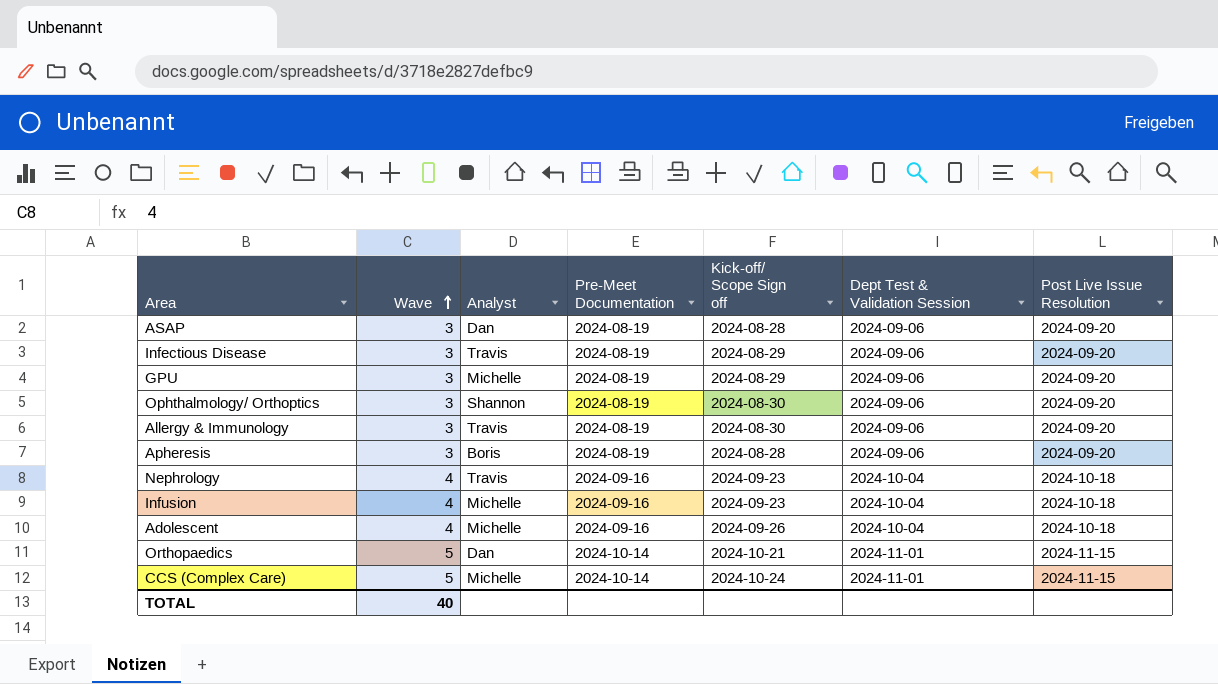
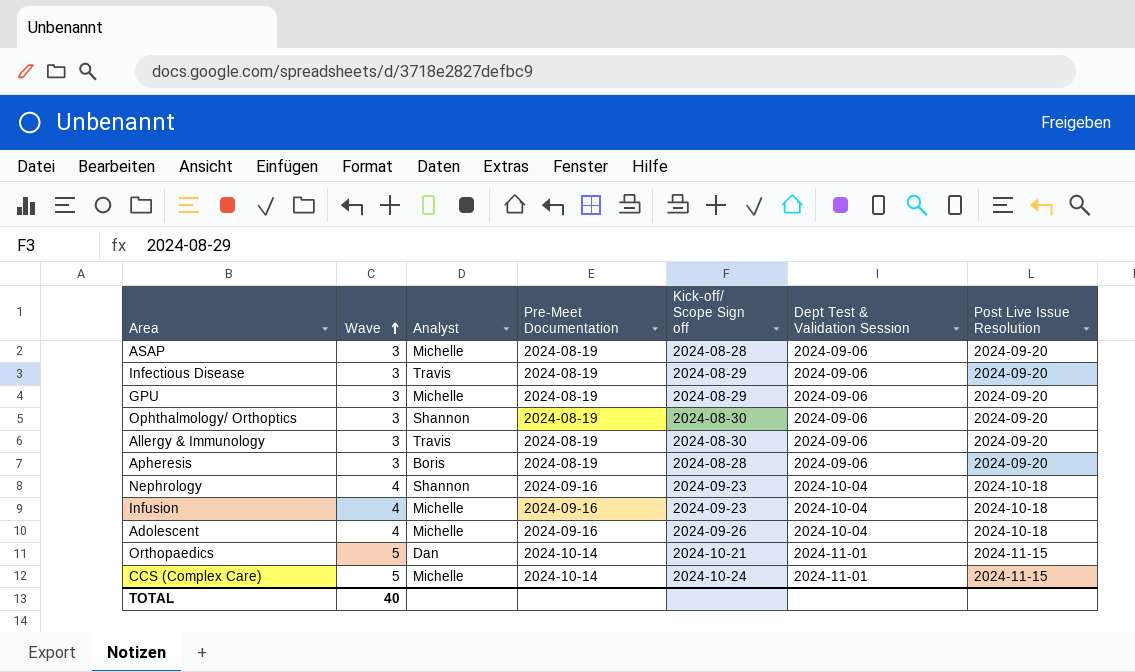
ASAP | Analyst: Dan -> Michelle
Nephrology | Analyst: Travis -> Shannon

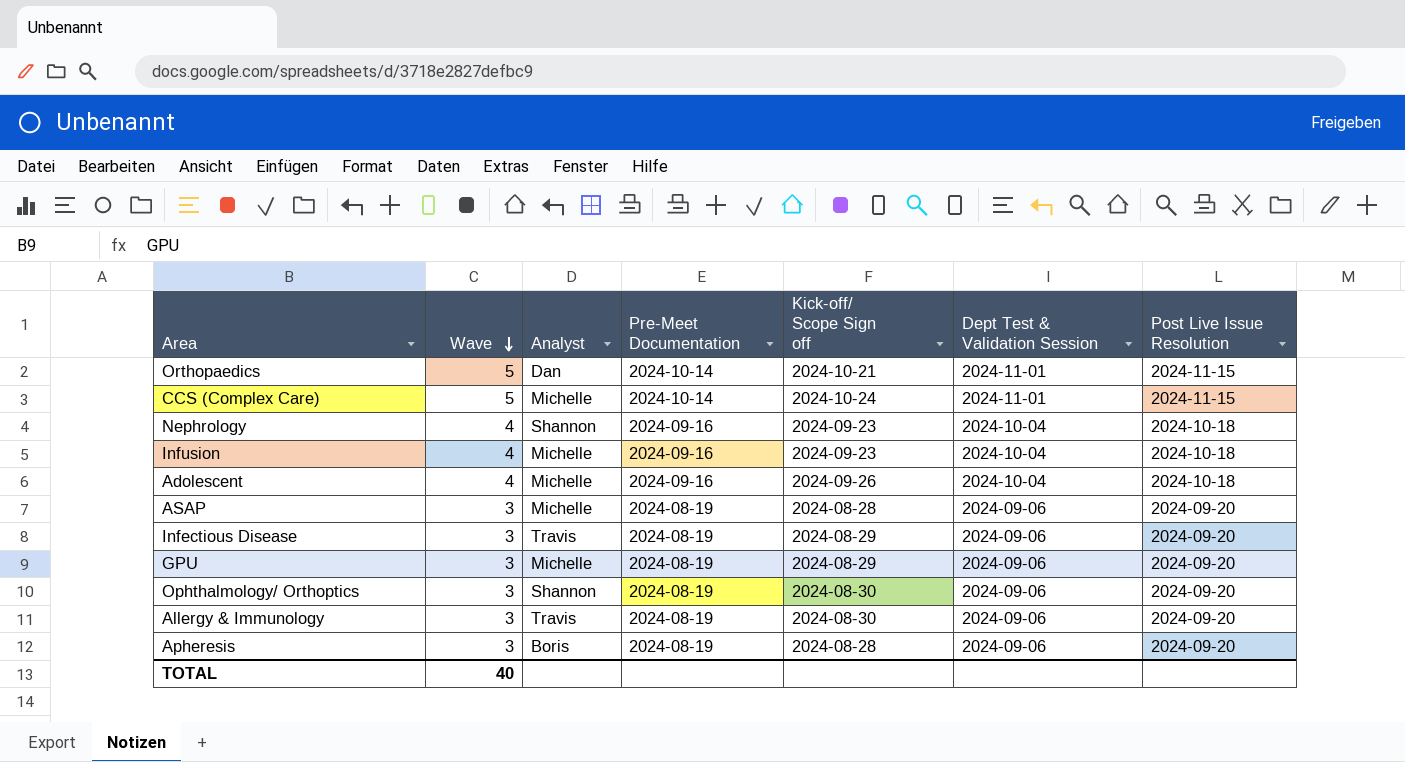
row order: Wave ascending -> Wave descending

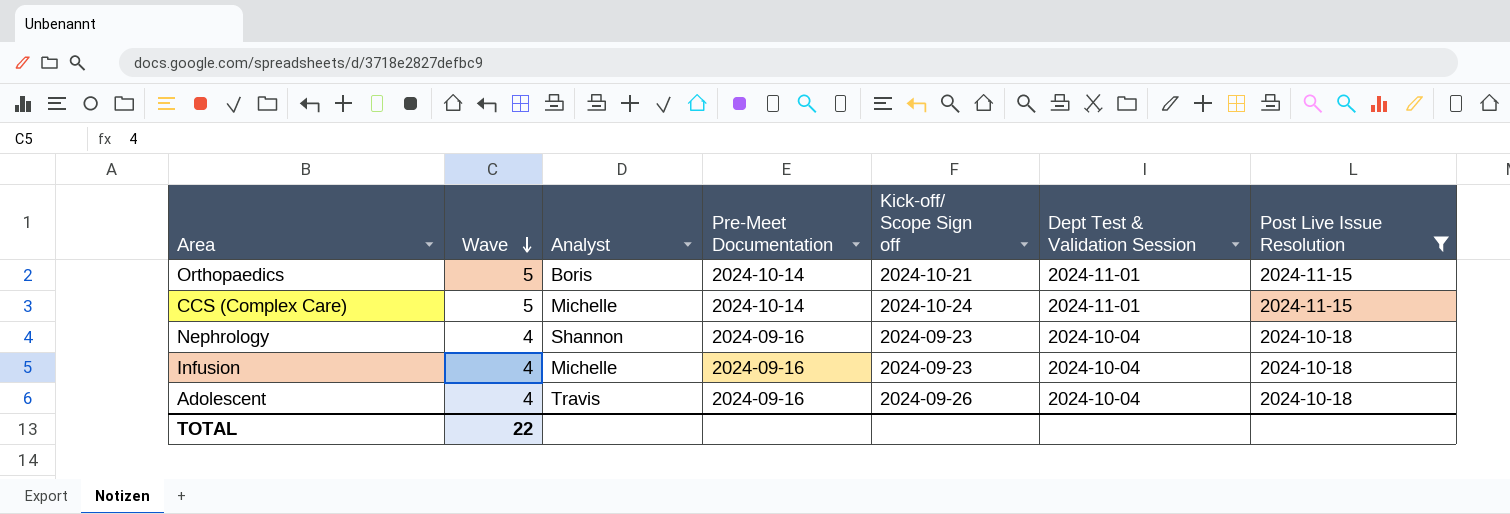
filter: none -> Post Live Issue Resolution != 2024-09-20
Orthopaedics | Analyst: Dan -> Boris
Adolescent | Analyst: Michelle -> Travis
TOTAL | Wave: 40 -> 22

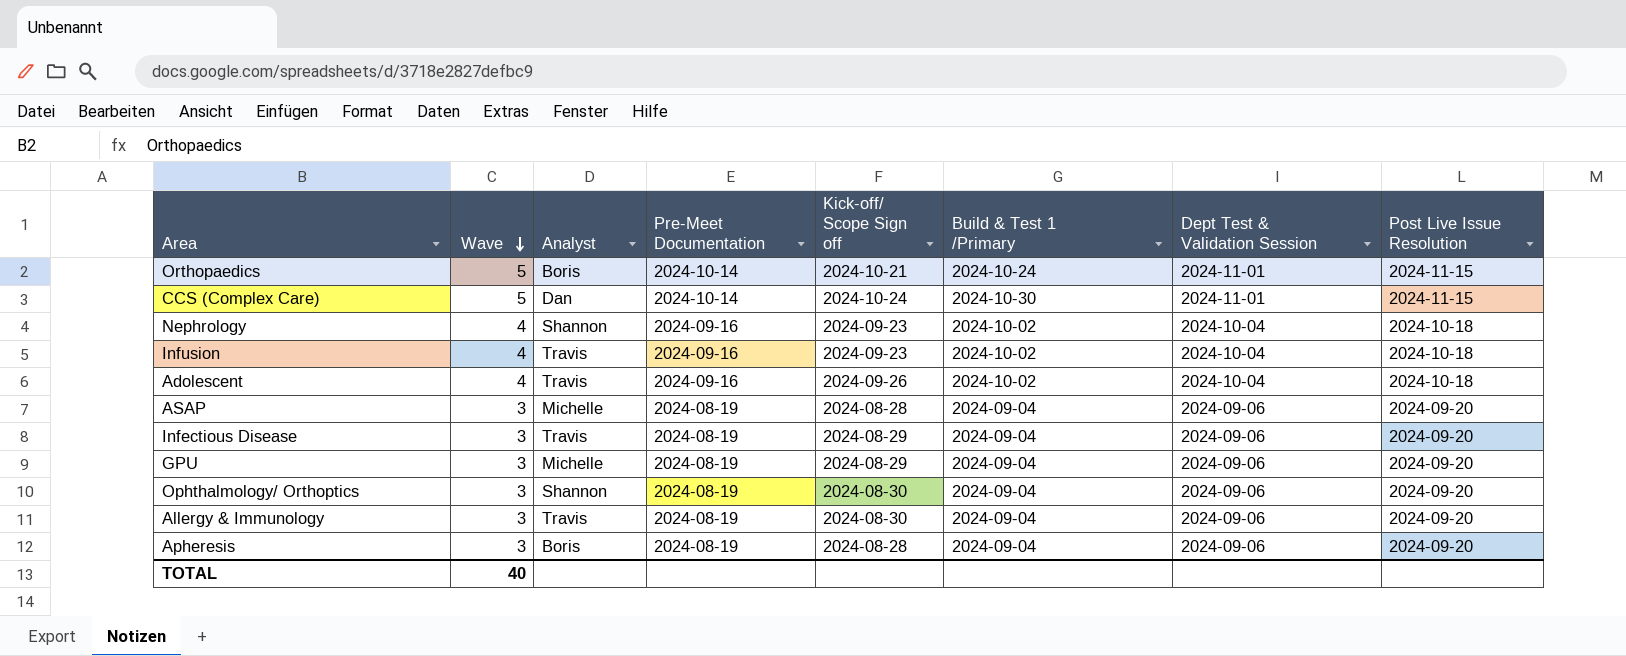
filter: Post Live Issue Resolution != 2024-09-20 -> none
column Build & Test 1 /Primary | position: none -> 6
CCS (Complex Care) | Analyst: Michelle -> Dan
Infusion | Analyst: Michelle -> Travis
TOTAL | Wave: 22 -> 40

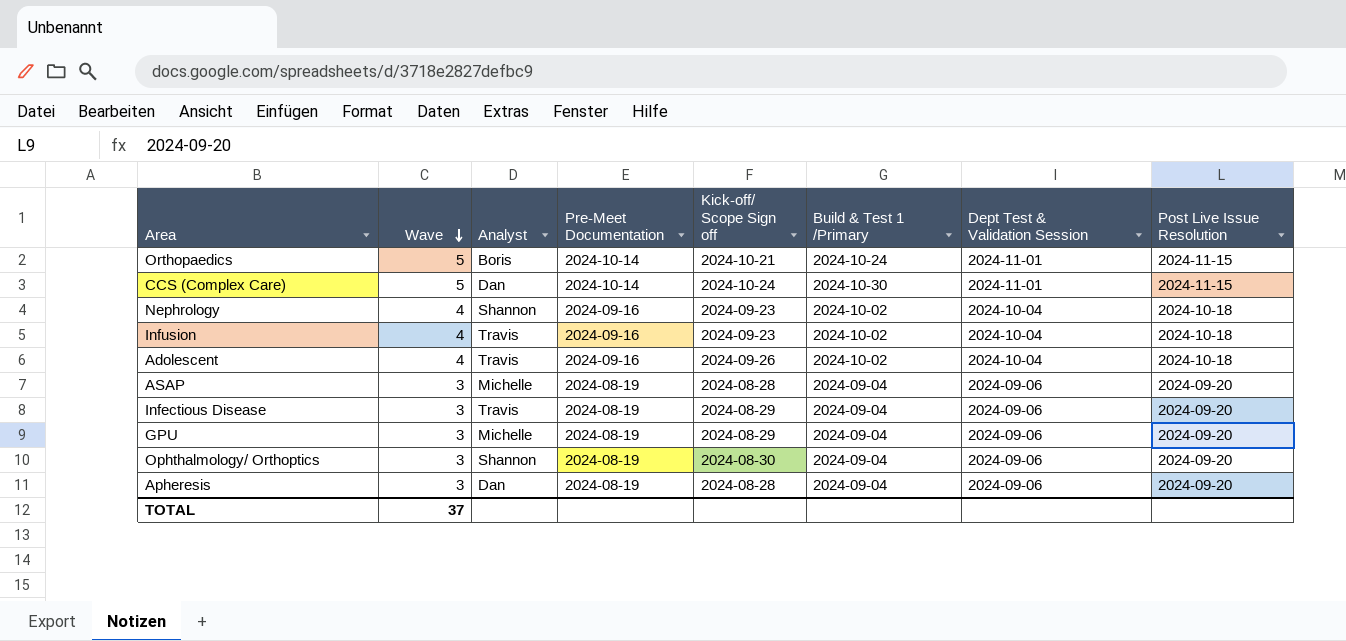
row Allergy & Immunology: 3 | Travis | 2024-08-19 | 2024-08-30 | 2024-09-04 | 2024-09-06 | 2024-09-20 -> none
Apheresis | Analyst: Boris -> Dan
TOTAL | Wave: 40 -> 37

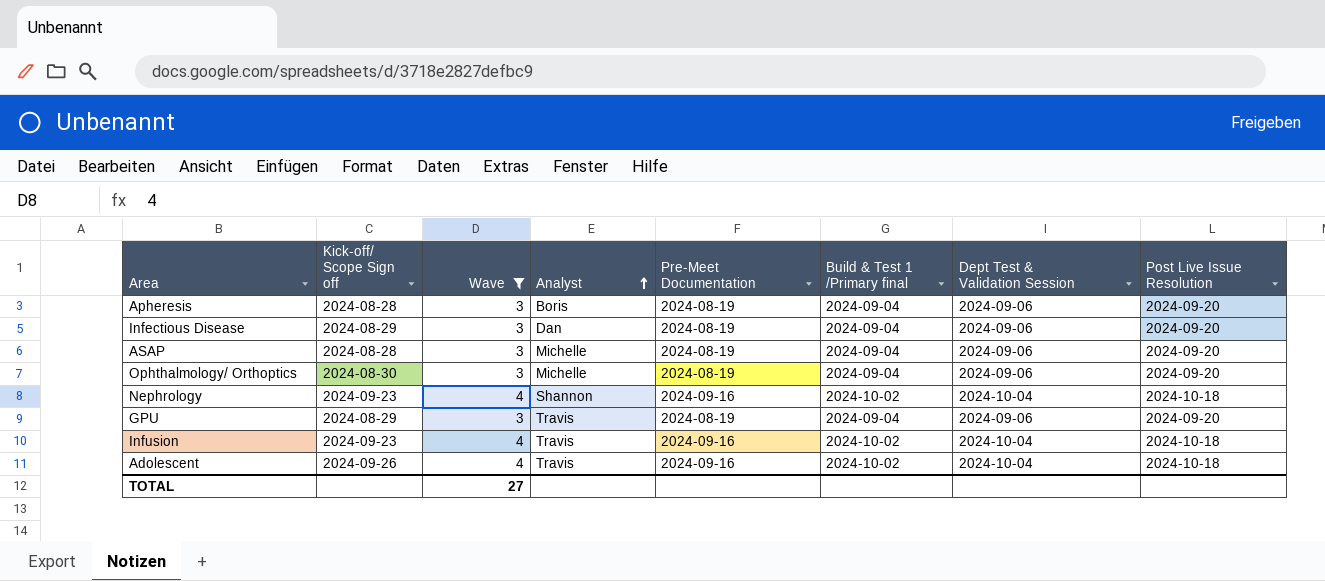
filter: none -> Wave != 5
row order: Wave descending -> Analyst ascending
column Kick-off/ Scope Sign off | position: 5 -> 2
column name: Build & Test 1 /Primary -> Build & Test 1 /Primary final
Apheresis | Analyst: Dan -> Boris
Infectious Disease | Analyst: Travis -> Dan
Ophthalmology/ Orthoptics | Analyst: Shannon -> Michelle
GPU | Analyst: Michelle -> Travis
TOTAL | Wave: 37 -> 27

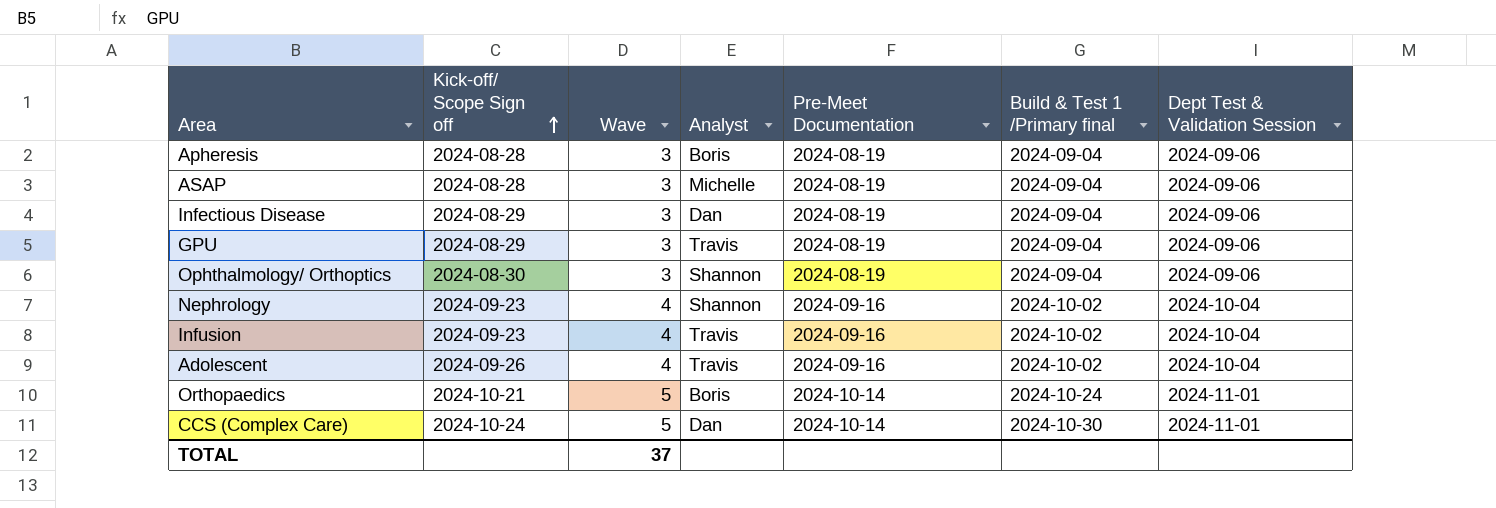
filter: Wave != 5 -> none
row order: Analyst ascending -> Kick-off/ Scope Sign off ascending
column Post Live Issue Resolution | position: 8 -> none
Ophthalmology/ Orthoptics | Analyst: Michelle -> Shannon
TOTAL | Wave: 27 -> 37

